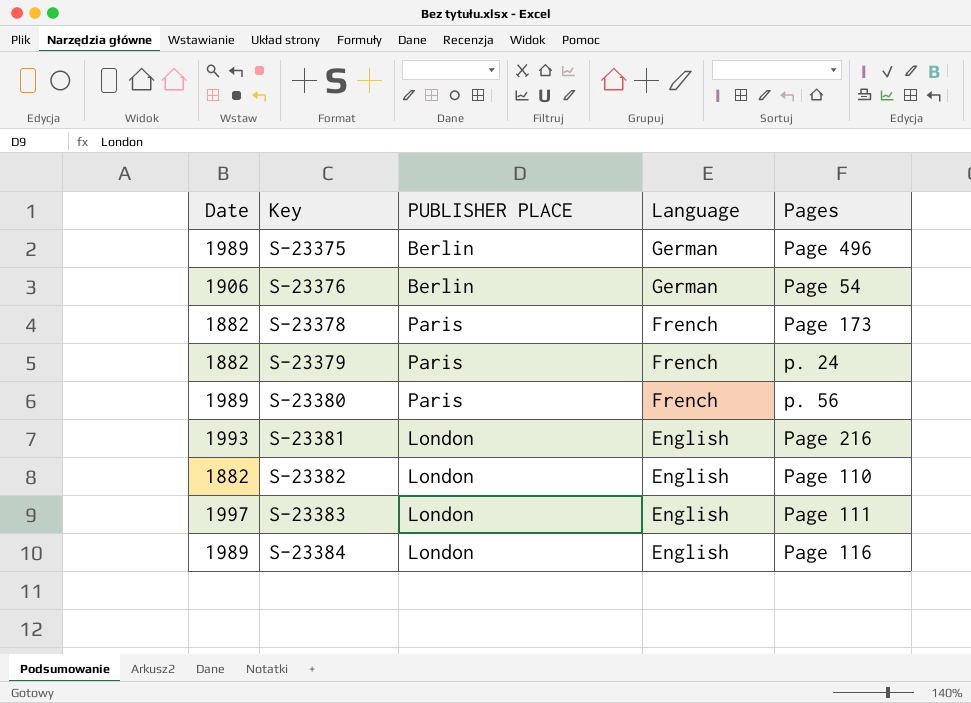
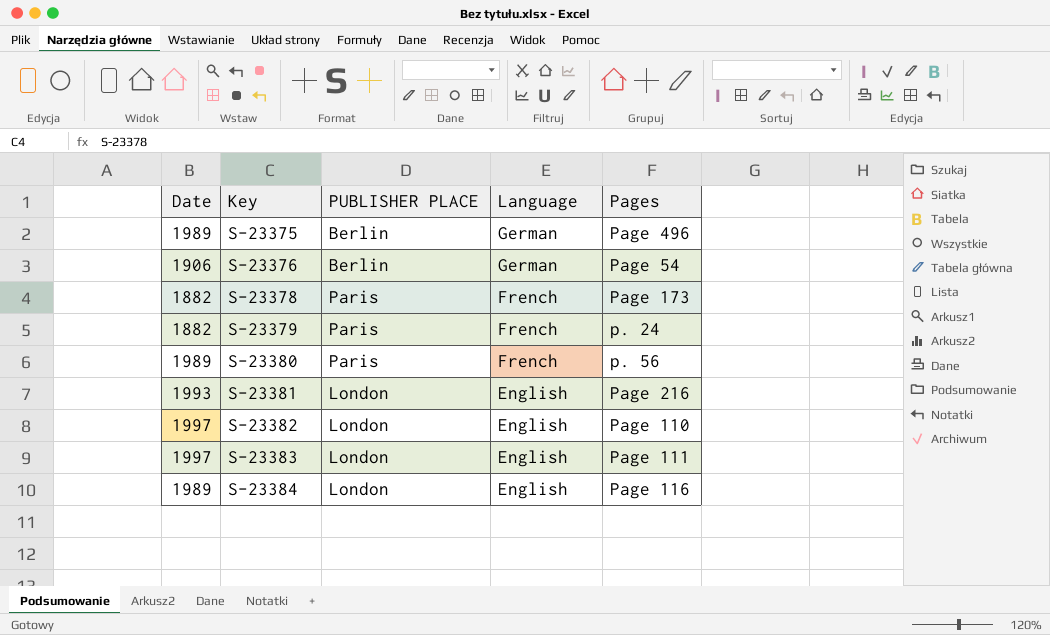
S-23382 | Date: 1882 -> 1997

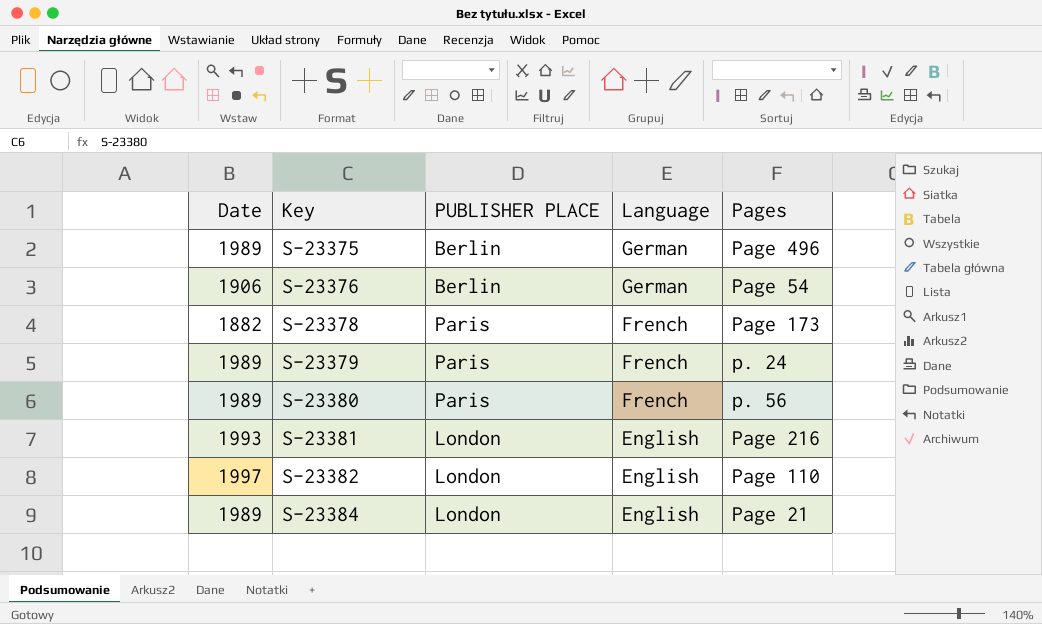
row S-23383: 1997 | London | English | Page 111 -> none
S-23379 | Date: 1882 -> 1989
S-23384 | Pages: Page 116 -> Page 21

